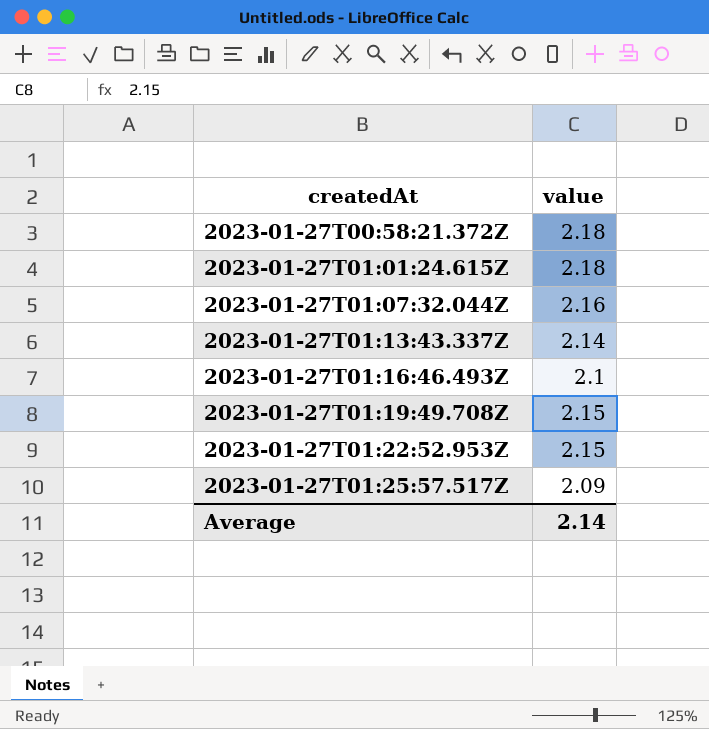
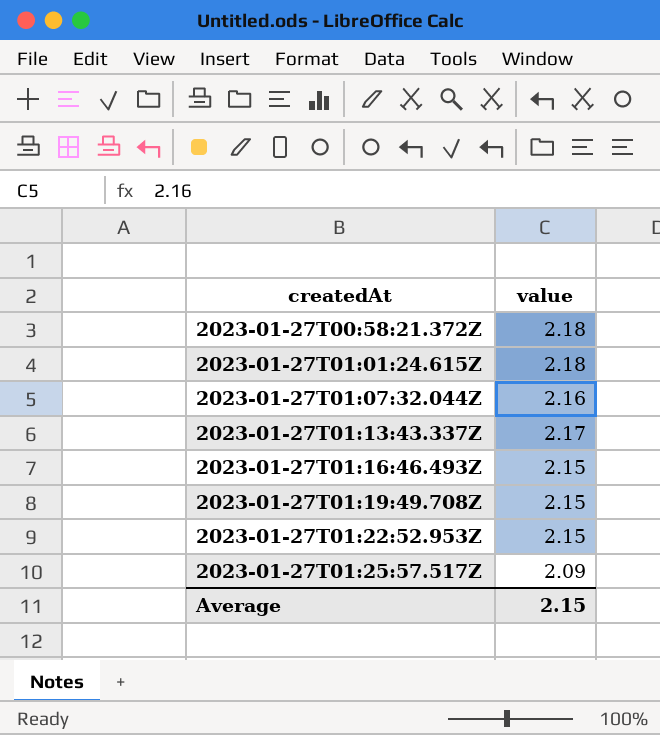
2023-01-27T01:13:43.337Z | value: 2.14 -> 2.17
2023-01-27T01:16:46.493Z | value: 2.1 -> 2.15
Average | value: 2.14 -> 2.15

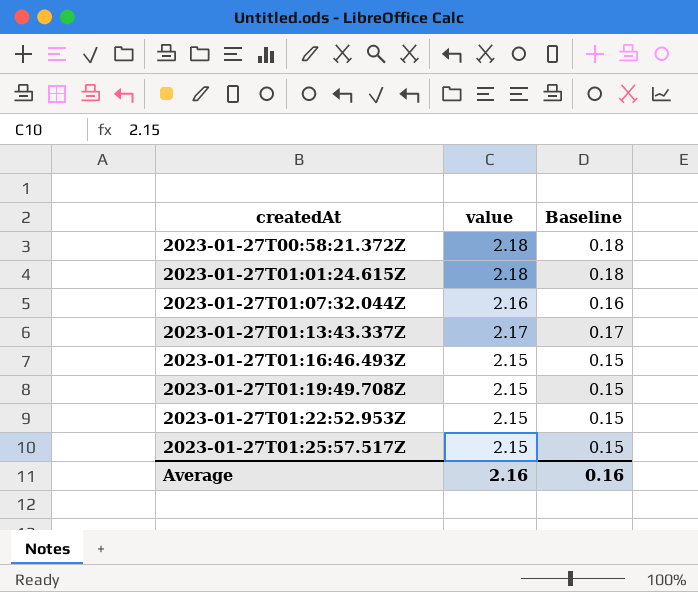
column Baseline | formula: none -> [value] - 2
2023-01-27T01:25:57.517Z | value: 2.09 -> 2.15
Average | value: 2.15 -> 2.16

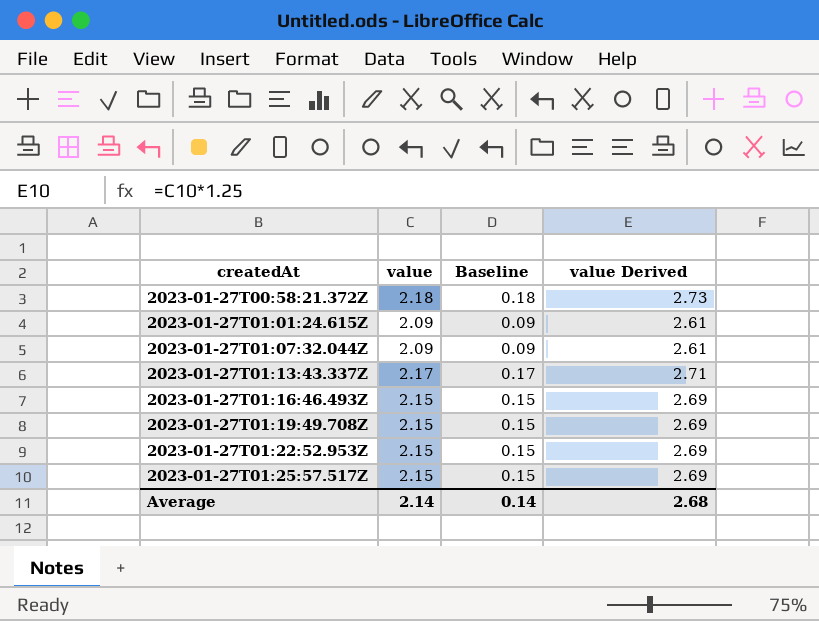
column value Derived | formula: none -> [value] * 1.25
2023-01-27T01:01:24.615Z | value: 2.18 -> 2.09
2023-01-27T01:01:24.615Z | Baseline: 0.18 -> 0.09
2023-01-27T01:07:32.044Z | value: 2.16 -> 2.09
2023-01-27T01:07:32.044Z | Baseline: 0.16 -> 0.09
Average | value: 2.16 -> 2.14
Average | Baseline: 0.16 -> 0.14

